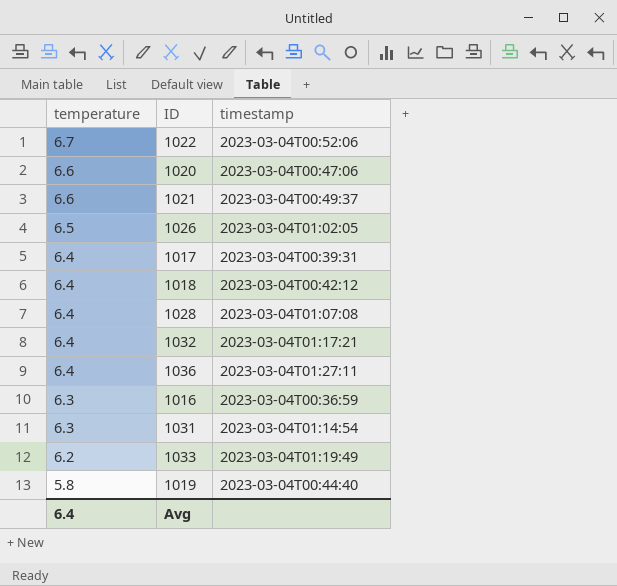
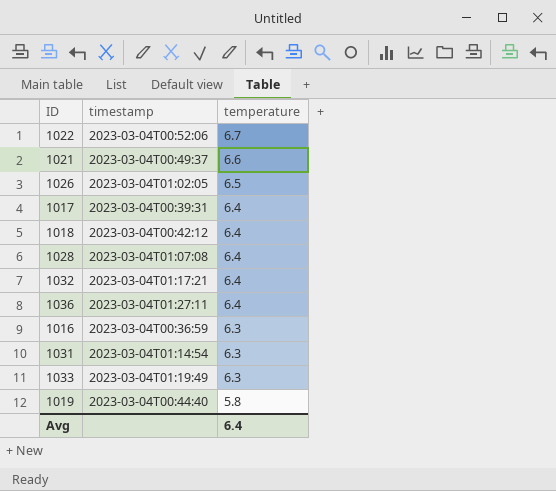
column temperature | position: 1 -> 3
row 1020: 6.6 | 2023-03-04T00:47:06 -> none
1033 | temperature: 6.2 -> 6.3

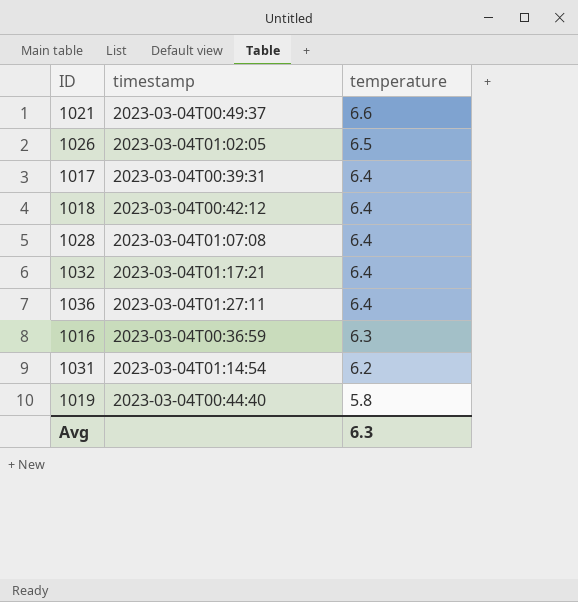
row 1022: 2023-03-04T00:52:06 | 6.7 -> none
row 1033: 2023-03-04T01:19:49 | 6.3 -> none
1031 | temperature: 6.3 -> 6.2
Avg | temperature: 6.4 -> 6.3

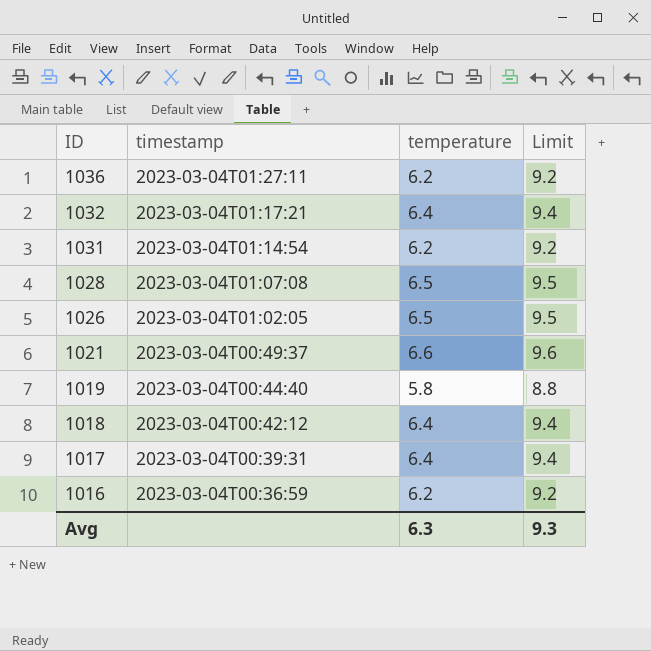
row order: temperature descending -> ID descending
column Limit | formula: none -> [temperature] + 3
1036 | temperature: 6.4 -> 6.2
1028 | temperature: 6.4 -> 6.5
1016 | temperature: 6.3 -> 6.2

